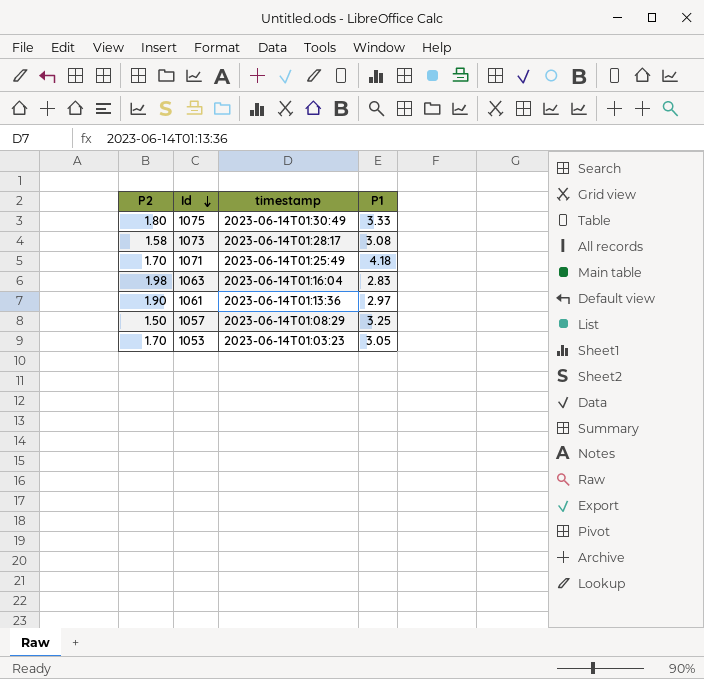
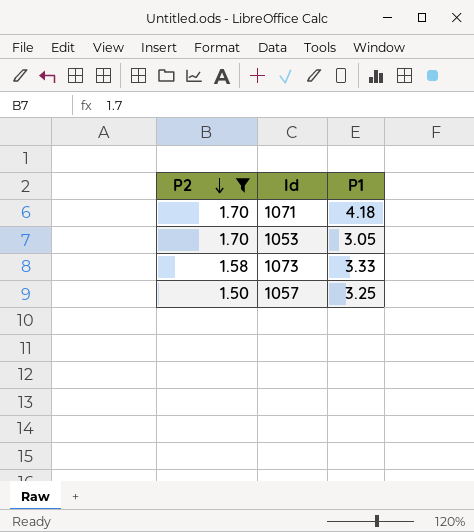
filter: none -> P2 <= 1.70
row order: Id descending -> P2 descending
column timestamp | position: 3 -> none
1073 | P1: 3.08 -> 3.33

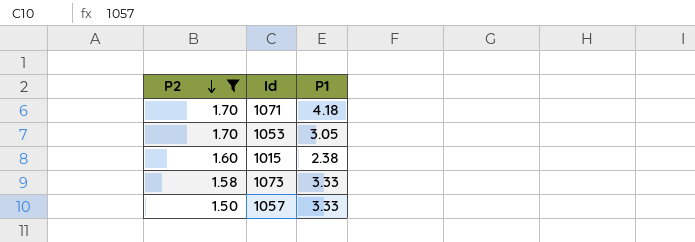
row 1015: none -> 1.60 | 2.38
1057 | P1: 3.25 -> 3.33

